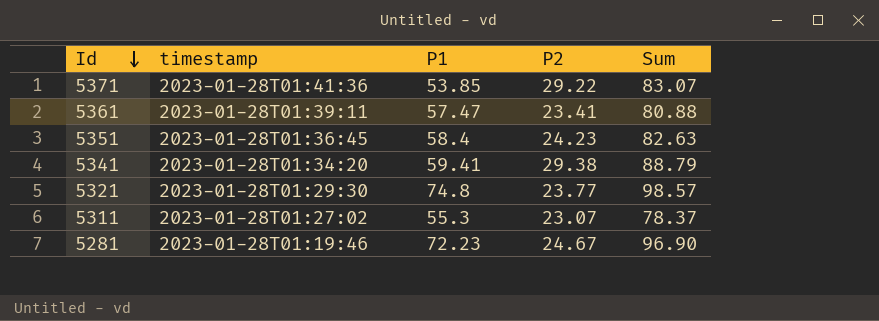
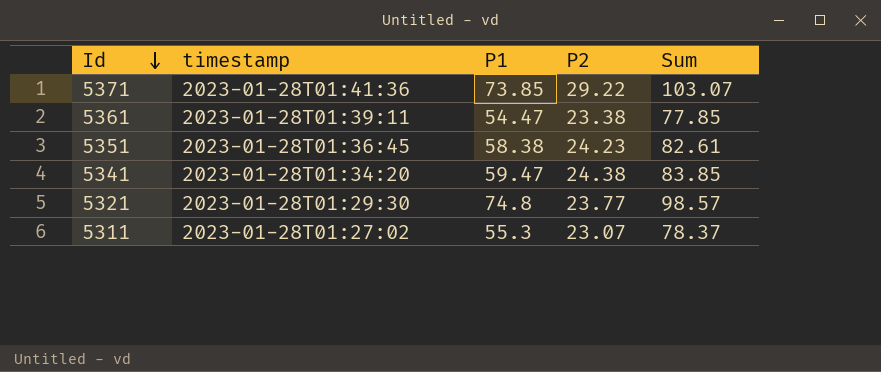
row 5281: 2023-01-28T01:19:46 | 72.23 | 24.67 | 96.90 -> none
5371 | P1: 53.85 -> 73.85
5371 | Sum: 83.07 -> 103.07
5361 | P1: 57.47 -> 54.47
5361 | P2: 23.41 -> 23.38
5361 | Sum: 80.88 -> 77.85
5351 | P1: 58.4 -> 58.38
5351 | Sum: 82.63 -> 82.61
5341 | P1: 59.41 -> 59.47
5341 | P2: 29.38 -> 24.38
5341 | Sum: 88.79 -> 83.85

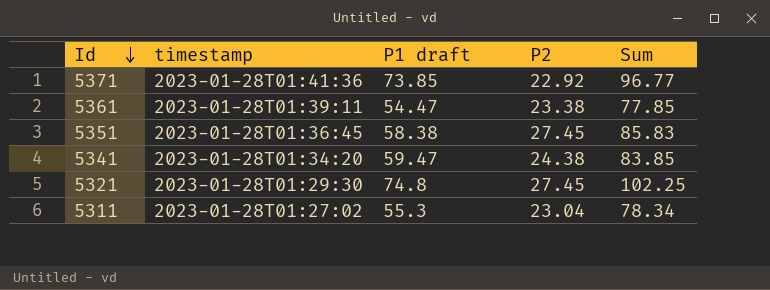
column name: P1 -> P1 draft
5371 | P2: 29.22 -> 22.92
5371 | Sum: 103.07 -> 96.77
5351 | P2: 24.23 -> 27.45
5351 | Sum: 82.61 -> 85.83
5321 | P2: 23.77 -> 27.45
5321 | Sum: 98.57 -> 102.25
5311 | P2: 23.07 -> 23.04
5311 | Sum: 78.37 -> 78.34

